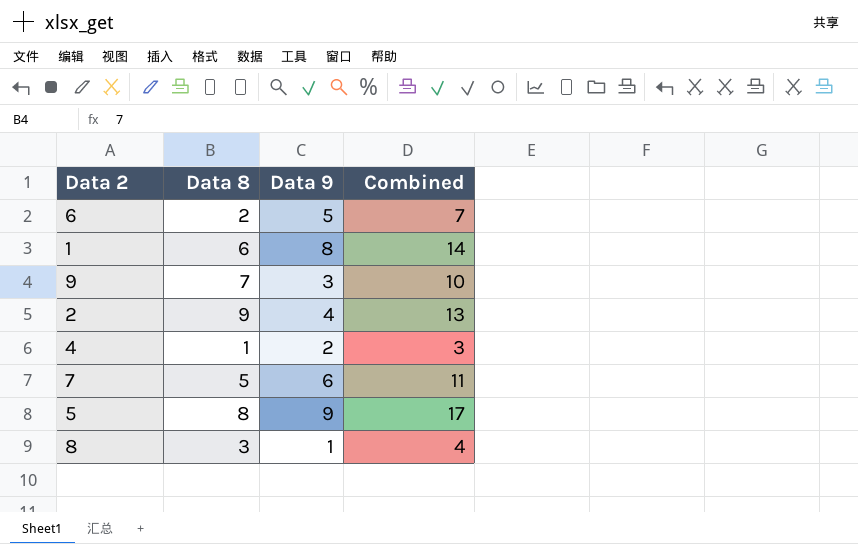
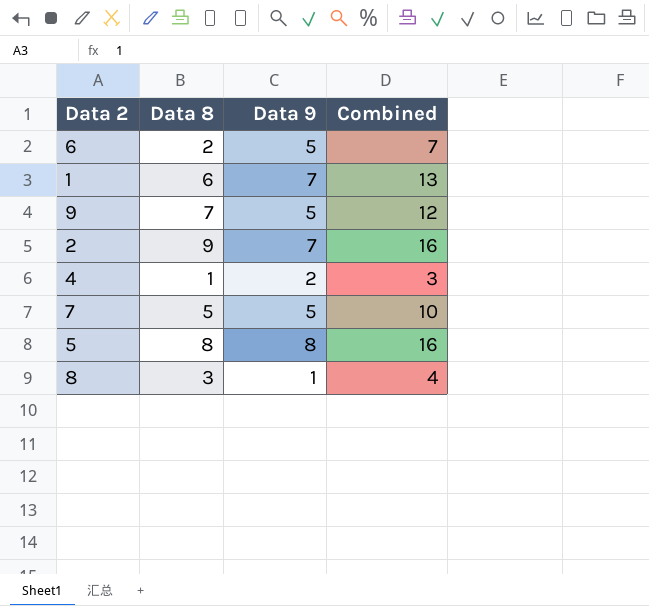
1 | Data 9: 8 -> 7
1 | Combined: 14 -> 13
9 | Data 9: 3 -> 5
9 | Combined: 10 -> 12
2 | Data 9: 4 -> 7
2 | Combined: 13 -> 16
7 | Data 9: 6 -> 5
7 | Combined: 11 -> 10
5 | Data 9: 9 -> 8
5 | Combined: 17 -> 16

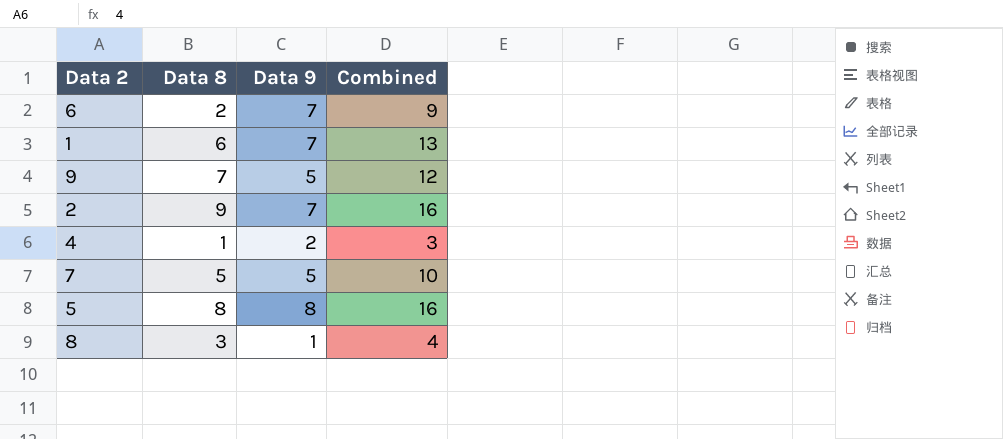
6 | Data 9: 5 -> 7
6 | Combined: 7 -> 9

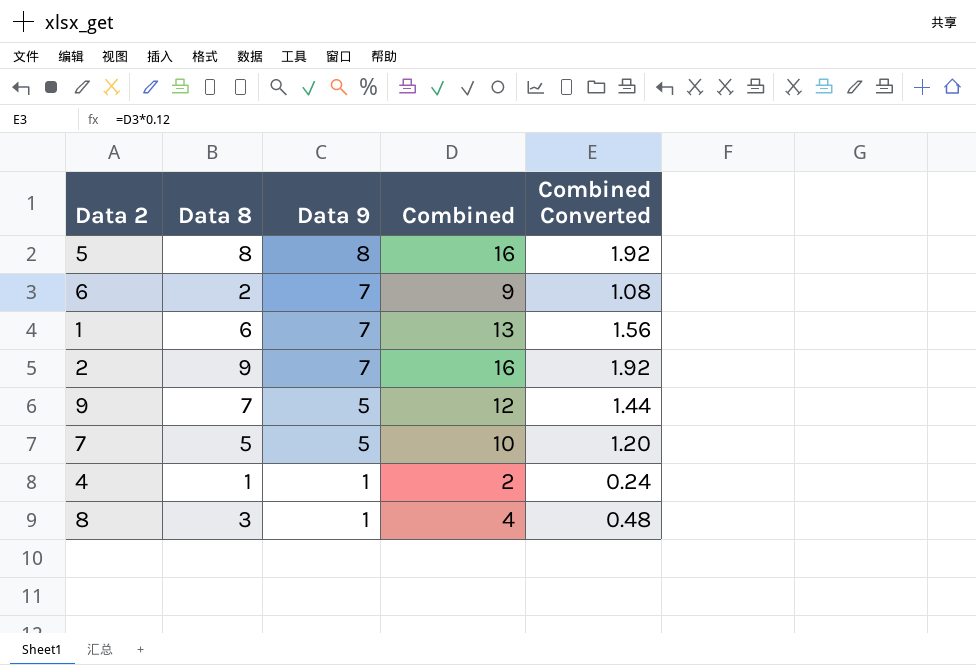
row order: none -> Data 9 descending
column Combined Converted | formula: none -> [Combined] * 0.12
4 | Data 9: 2 -> 1
4 | Combined: 3 -> 2

